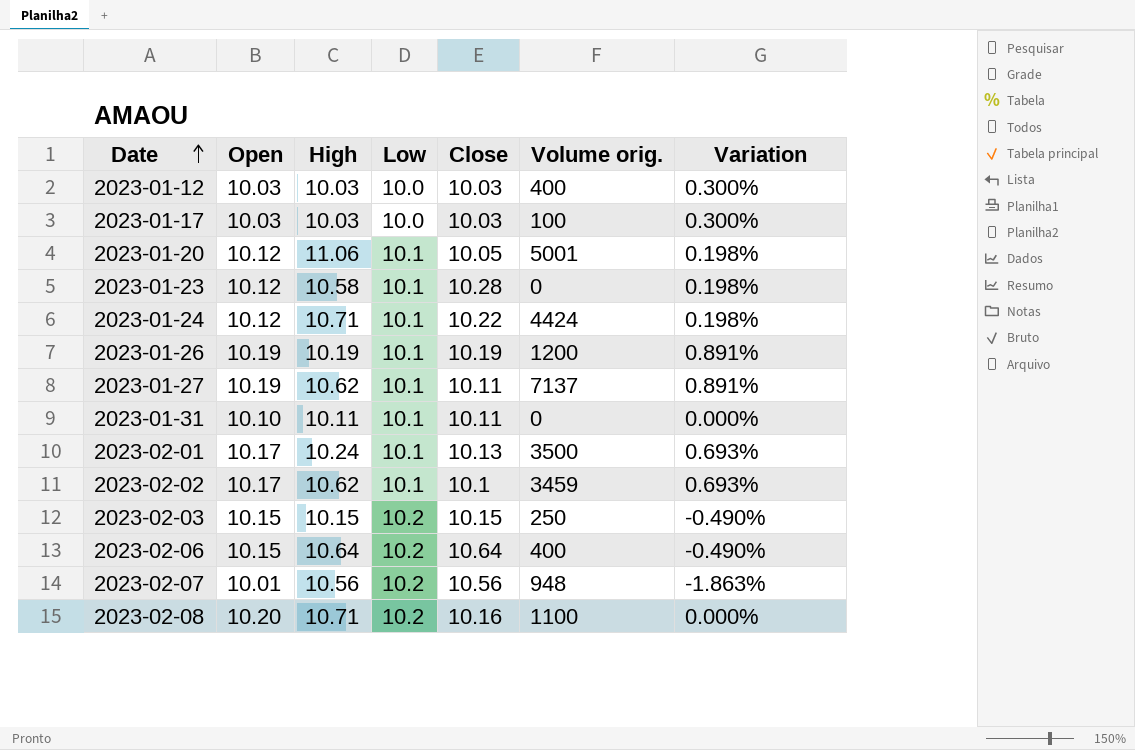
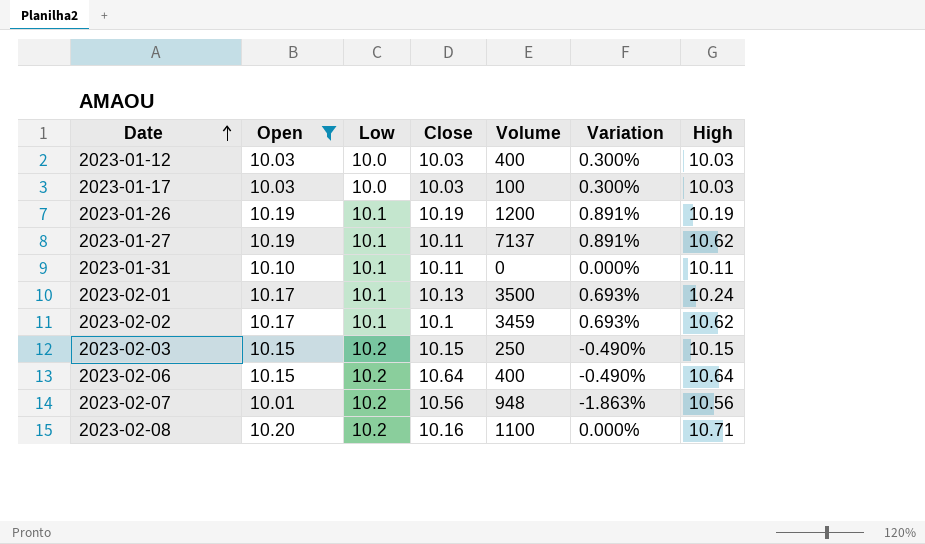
filter: none -> Open != 10.12
column name: Volume orig. -> Volume
column High | position: 3 -> 7

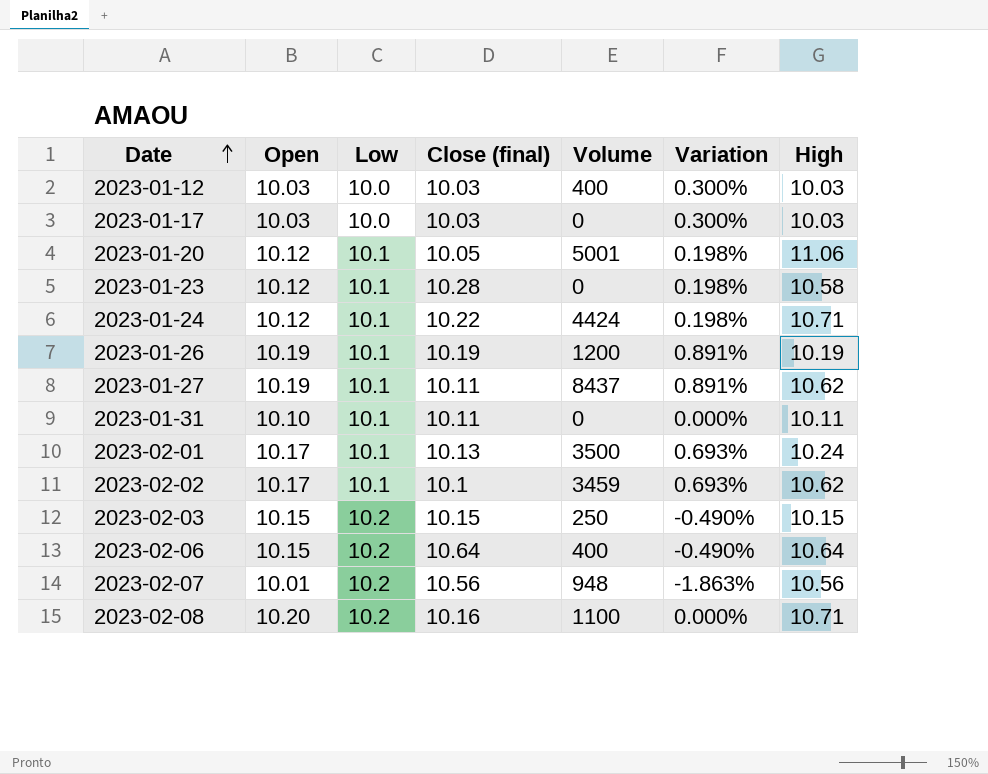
filter: Open != 10.12 -> none
column name: Close -> Close (final)
2023-01-17 | Volume: 100 -> 0
2023-01-27 | Volume: 7137 -> 8437

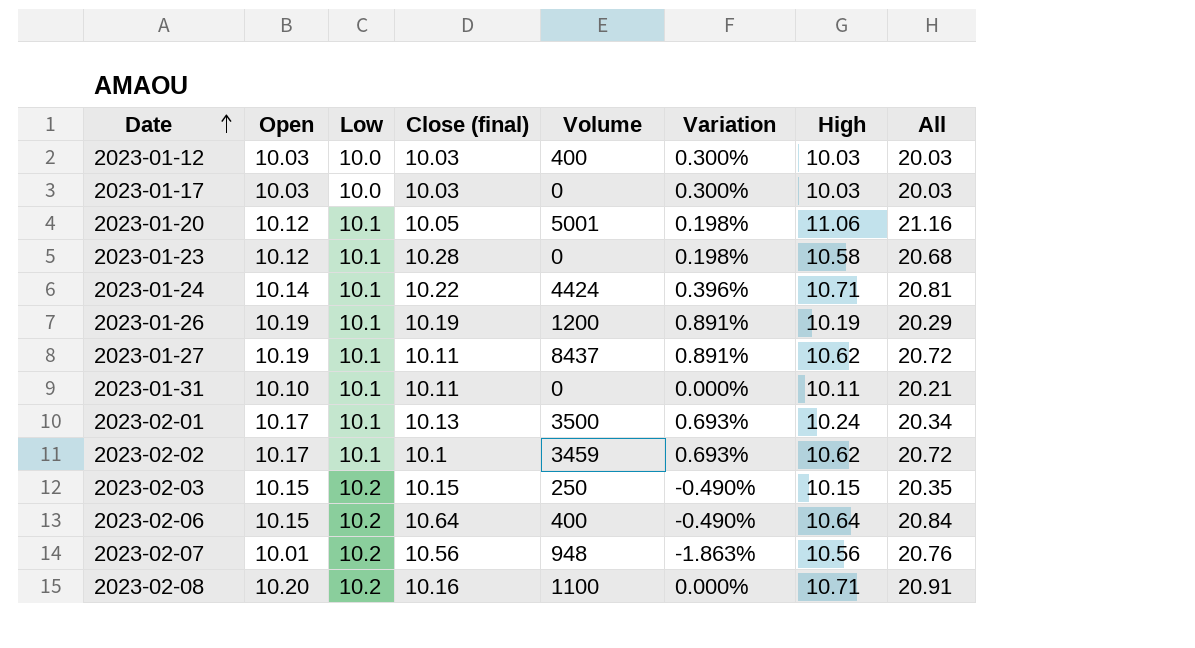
column All | formula: none -> [Low] + [High]
2023-01-24 | Open: 10.12 -> 10.14
2023-01-24 | Variation: 0.198% -> 0.396%

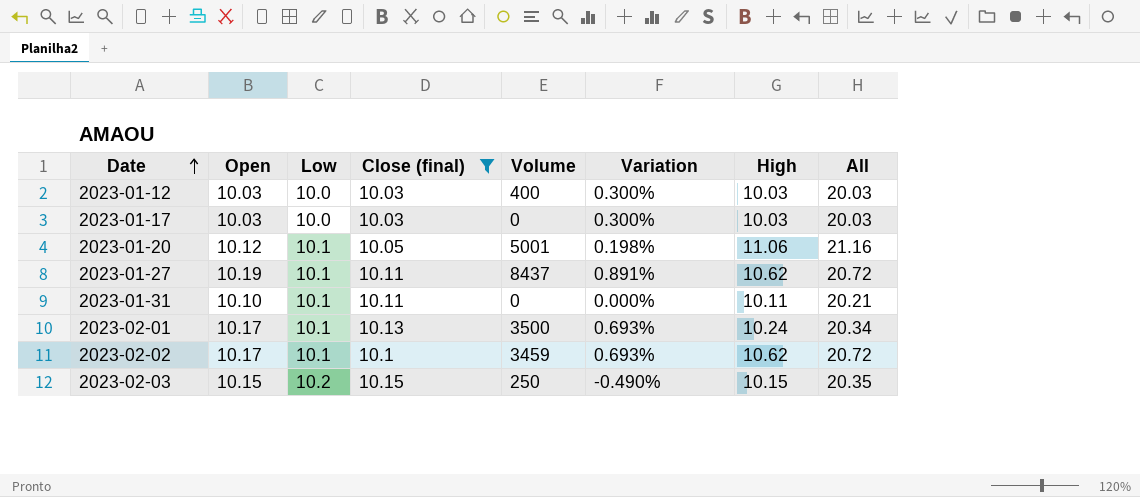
filter: none -> Close (final) <= 10.15

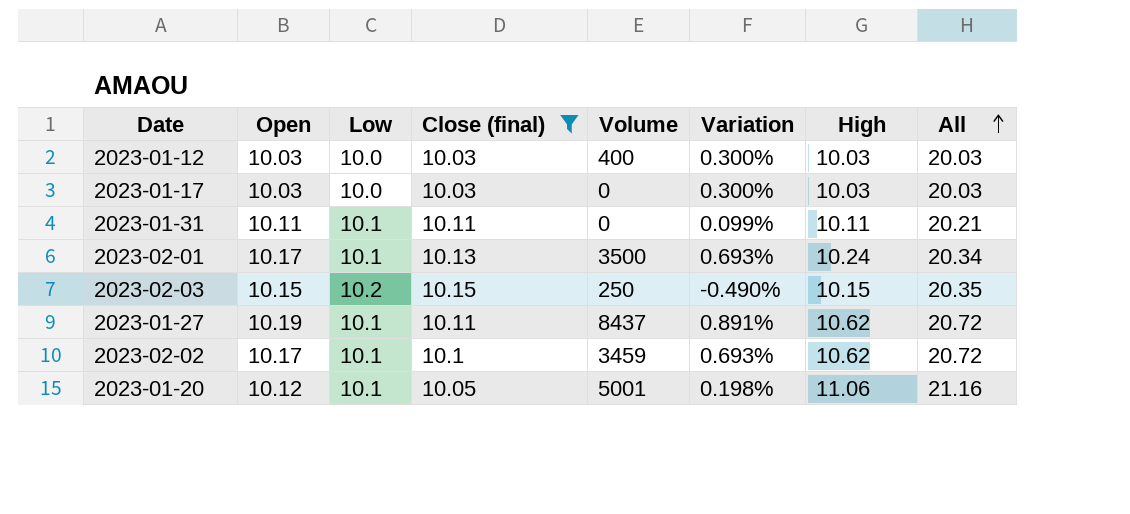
row order: Date ascending -> All ascending
2023-01-31 | Open: 10.10 -> 10.11
2023-01-31 | Variation: 0.000% -> 0.099%

